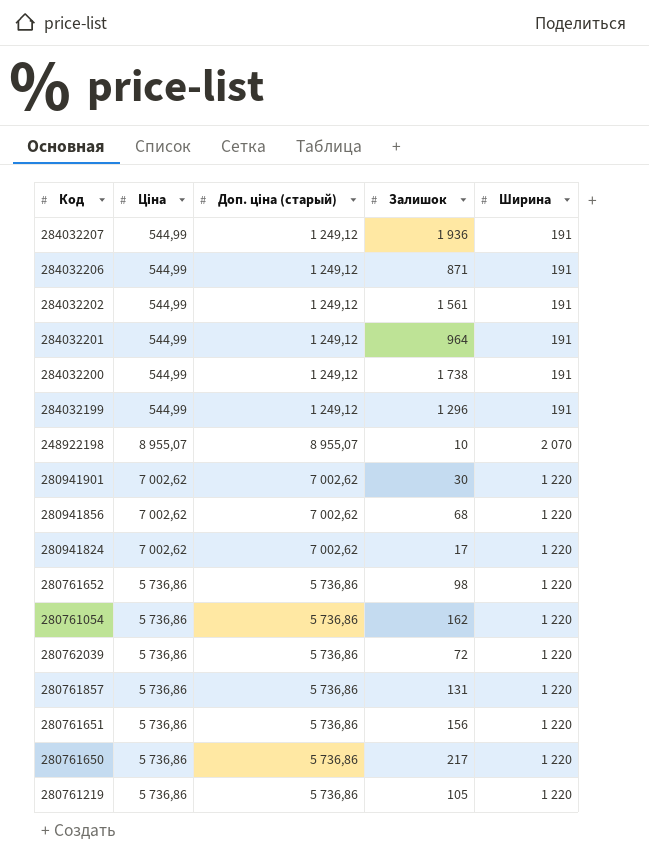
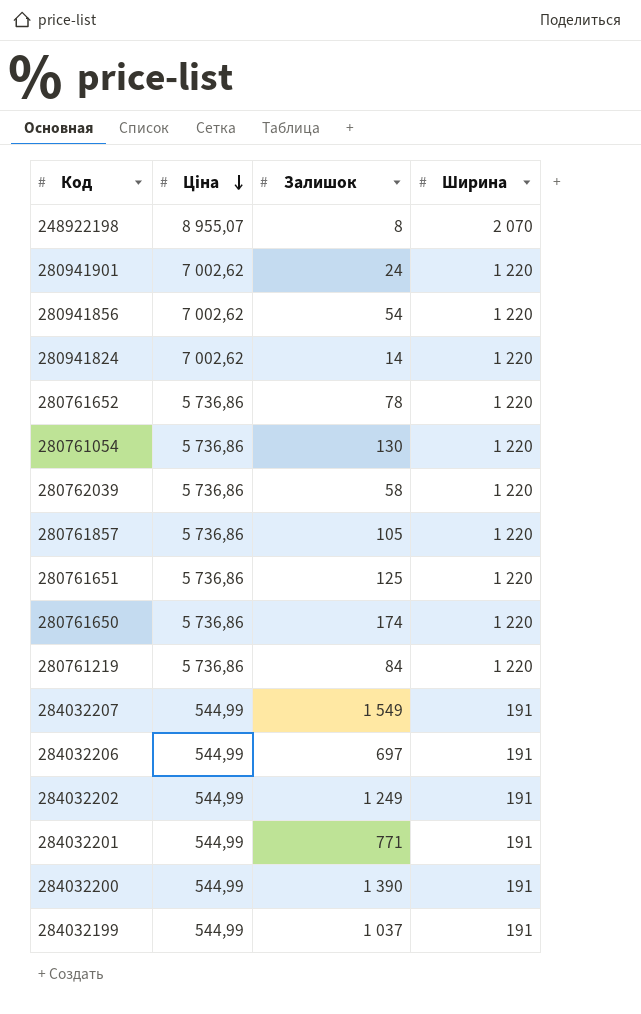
row order: none -> Ціна descending
column Доп. ціна (старый) | position: 3 -> none
248922198 | Залишок: 10 -> 8
280941901 | Залишок: 30 -> 24
280941856 | Залишок: 68 -> 54
280941824 | Залишок: 17 -> 14
280761652 | Залишок: 98 -> 78
280761054 | Залишок: 162 -> 130
280762039 | Залишок: 72 -> 58
280761857 | Залишок: 131 -> 105
280761651 | Залишок: 156 -> 125
280761650 | Залишок: 217 -> 174
280761219 | Залишок: 105 -> 84
284032207 | Залишок: 1 936 -> 1 549
284032206 | Залишок: 871 -> 697
284032202 | Залишок: 1 561 -> 1 249
284032201 | Залишок: 964 -> 771
284032200 | Залишок: 1 738 -> 1 390
284032199 | Залишок: 1 296 -> 1 037

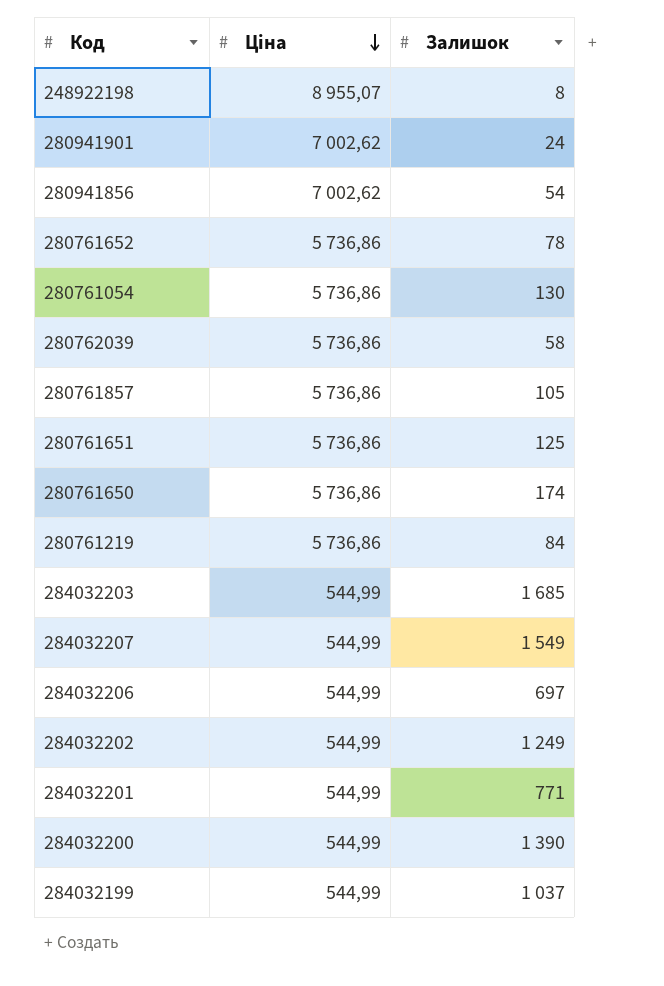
column Ширина | position: 4 -> none
row 280941824: 7 002,62 | 14 | 1 220 -> none
row 284032203: none -> 544,99 | 1 685

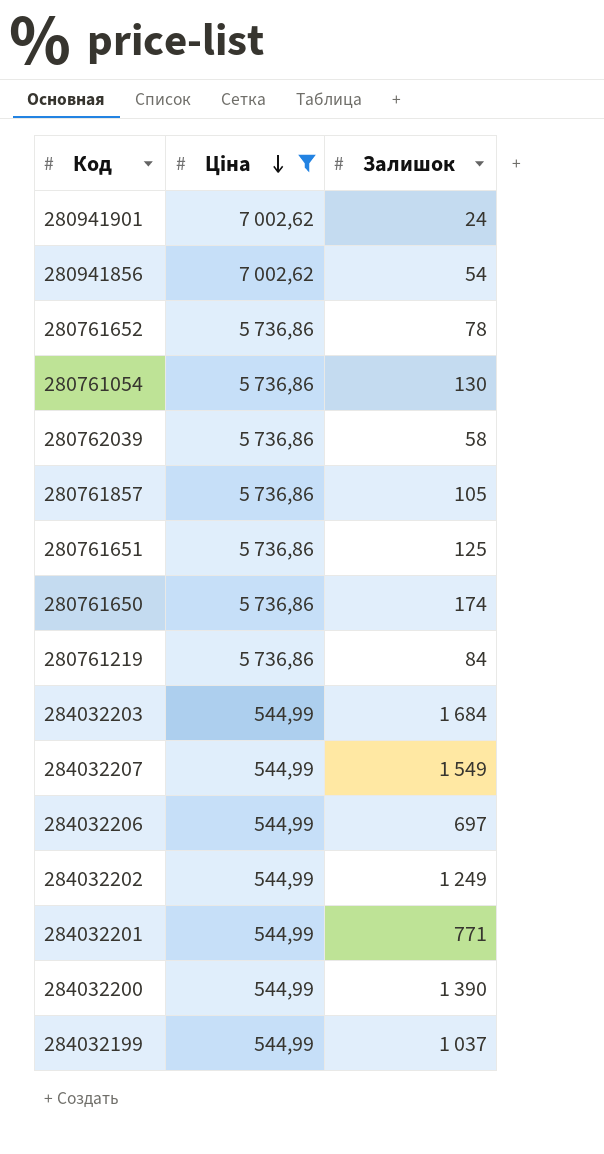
filter: none -> Ціна != 8 955,07
284032203 | Залишок: 1 685 -> 1 684

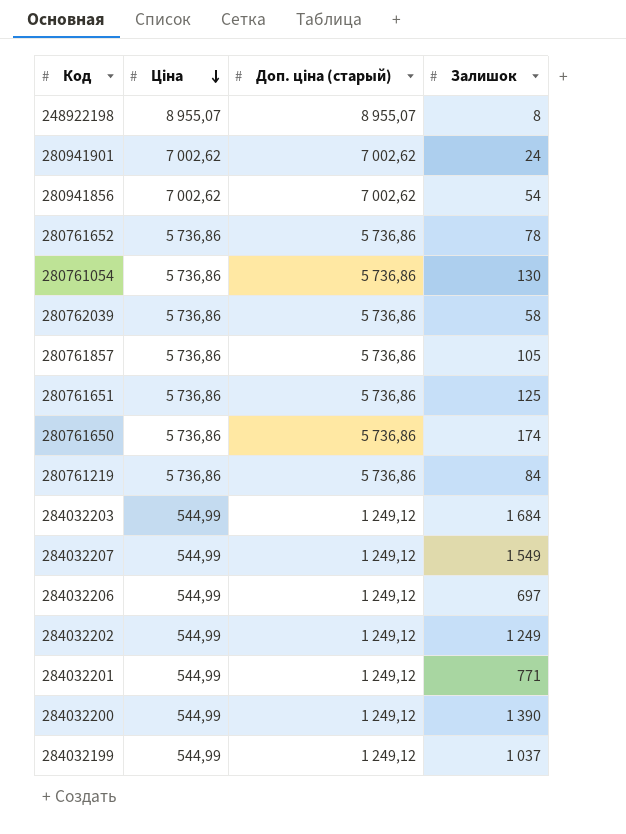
filter: Ціна != 8 955,07 -> none
column Доп. ціна (старый) | position: none -> 3

